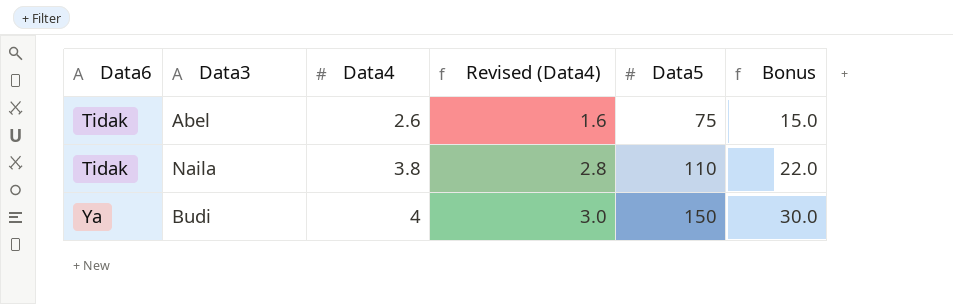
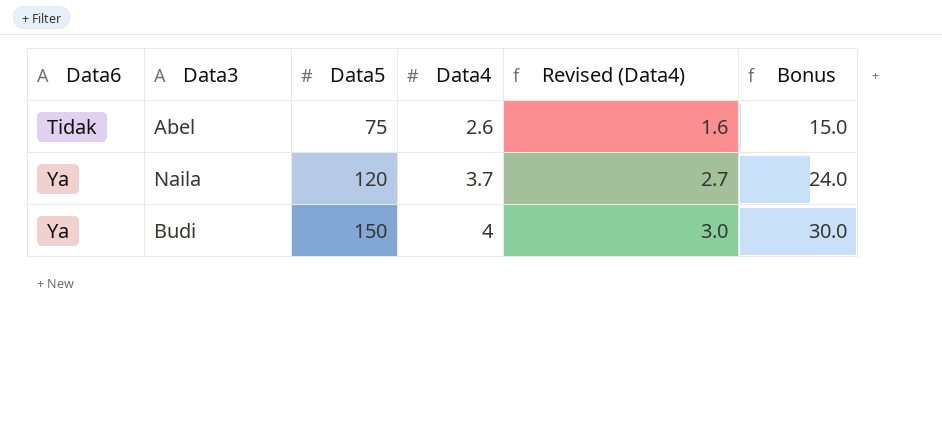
column Data5 | position: 5 -> 3
Naila | Data6: Tidak -> Ya
Naila | Data5: 110 -> 120
Naila | Data4: 3.8 -> 3.7
Naila | Revised (Data4): 2.8 -> 2.7
Naila | Bonus: 22.0 -> 24.0

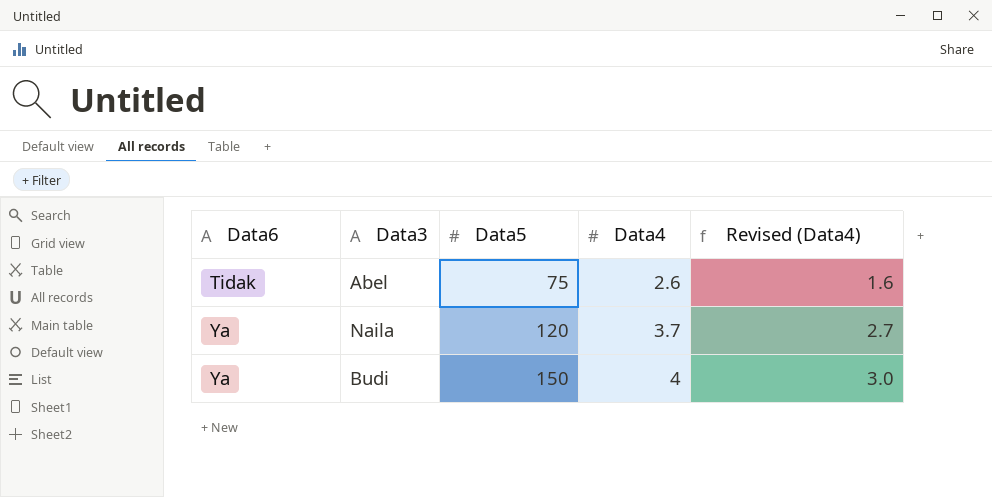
column Bonus | formula: [Data5] * 0.2 -> none

